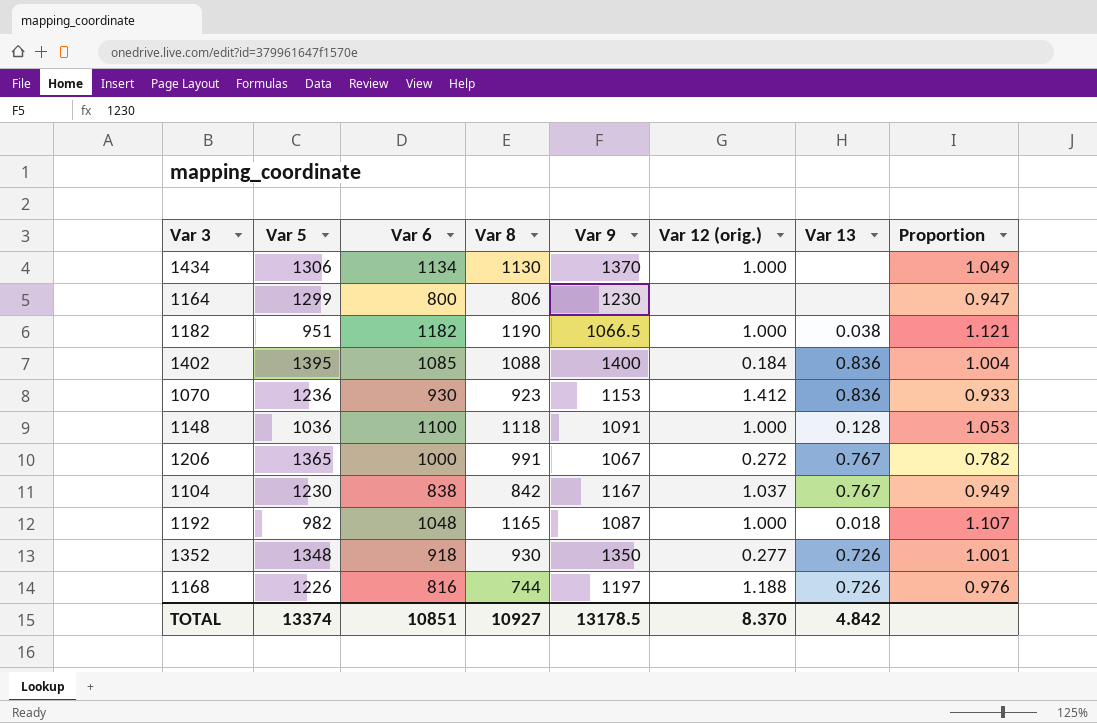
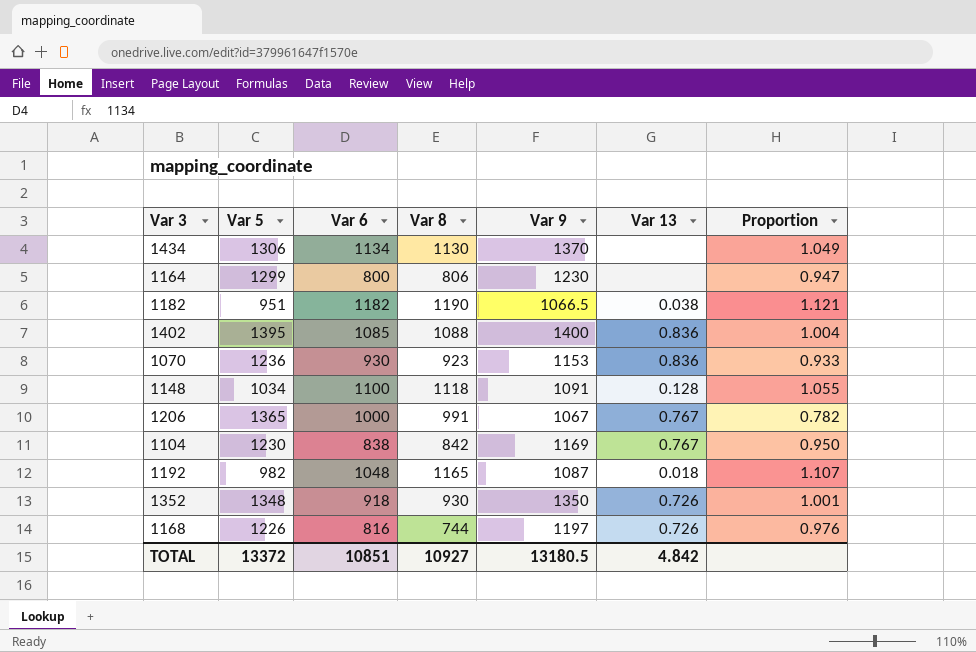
column Var 12 (orig.) | position: 6 -> none
1148 | Var 5: 1036 -> 1034
1148 | Proportion: 1.053 -> 1.055
1104 | Var 9: 1167 -> 1169
1104 | Proportion: 0.949 -> 0.950
TOTAL | Var 5: 13374 -> 13372
TOTAL | Var 9: 13178.5 -> 13180.5

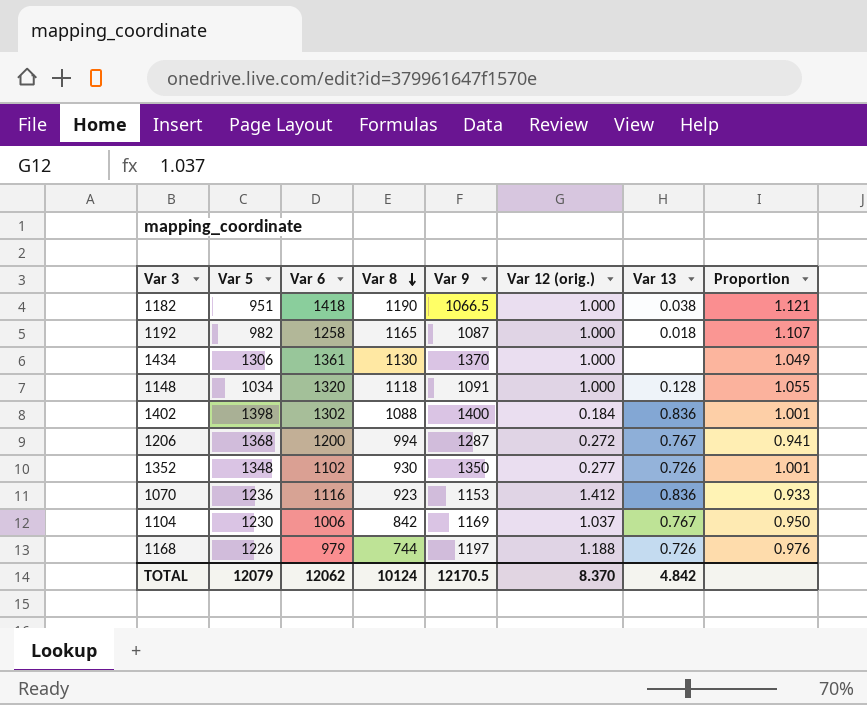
row order: none -> Var 8 descending
column Var 12 (orig.) | position: none -> 6
row 1164: 1299 | 800 | 806 | 1230 | none | 0.947 -> none
1182 | Var 6: 1182 -> 1418
1192 | Var 6: 1048 -> 1258
1434 | Var 6: 1134 -> 1361
1148 | Var 6: 1100 -> 1320
1402 | Var 5: 1395 -> 1398
1402 | Var 6: 1085 -> 1302
1402 | Proportion: 1.004 -> 1.001
1206 | Var 5: 1365 -> 1368
1206 | Var 6: 1000 -> 1200
1206 | Var 8: 991 -> 994
1206 | Var 9: 1067 -> 1287
1206 | Proportion: 0.782 -> 0.941
1352 | Var 6: 918 -> 1102
1070 | Var 6: 930 -> 1116
1104 | Var 6: 838 -> 1006
1168 | Var 6: 816 -> 979
TOTAL | Var 5: 13372 -> 12079
TOTAL | Var 6: 10851 -> 12062
TOTAL | Var 8: 10927 -> 10124
TOTAL | Var 9: 13180.5 -> 12170.5

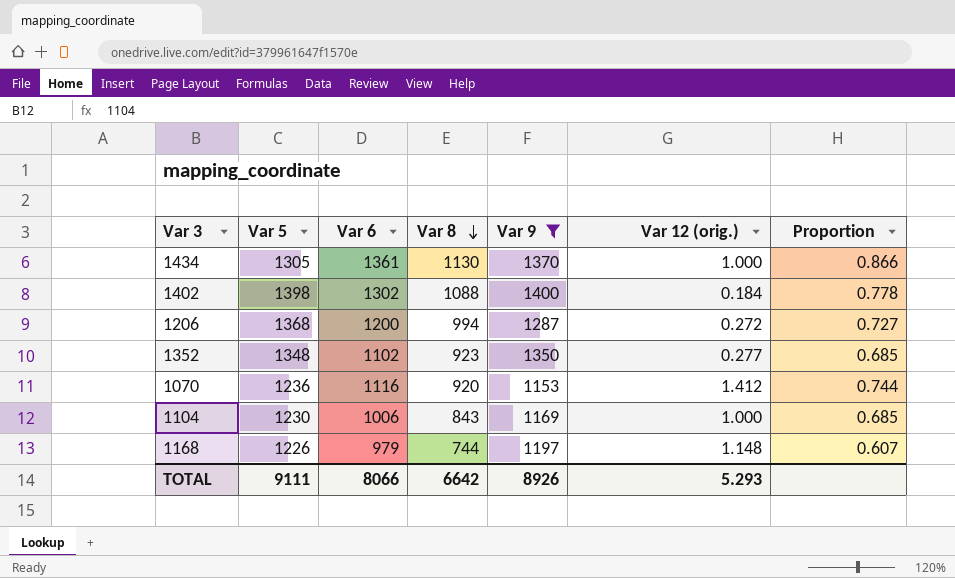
filter: none -> Var 9 >= 1153
column Var 13 | position: 7 -> none
column Proportion | formula: [Var 9] / [Var 5] -> [Var 8] / [Var 5]
1434 | Var 5: 1306 -> 1305
1352 | Var 8: 930 -> 923
1070 | Var 8: 923 -> 920
1104 | Var 8: 842 -> 843
1104 | Var 12 (orig.): 1.037 -> 1.000
1168 | Var 12 (orig.): 1.188 -> 1.148
TOTAL | Var 5: 12079 -> 9111
TOTAL | Var 6: 12062 -> 8066
TOTAL | Var 8: 10124 -> 6642
TOTAL | Var 9: 12170.5 -> 8926
TOTAL | Var 12 (orig.): 8.370 -> 5.293

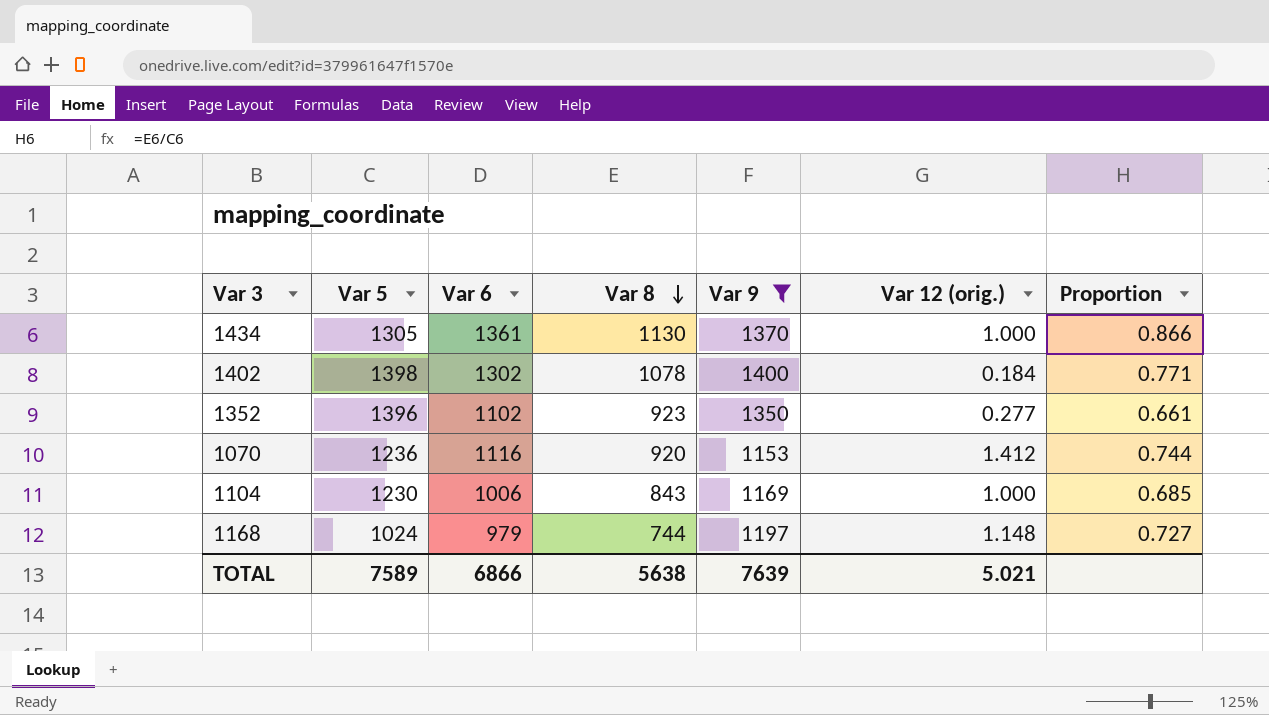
row 1206: 1368 | 1200 | 994 | 1287 | 0.272 | 0.727 -> none
1402 | Var 8: 1088 -> 1078
1402 | Proportion: 0.778 -> 0.771
1352 | Var 5: 1348 -> 1396
1352 | Proportion: 0.685 -> 0.661
1168 | Var 5: 1226 -> 1024
1168 | Proportion: 0.607 -> 0.727
TOTAL | Var 5: 9111 -> 7589
TOTAL | Var 6: 8066 -> 6866
TOTAL | Var 8: 6642 -> 5638
TOTAL | Var 9: 8926 -> 7639
TOTAL | Var 12 (orig.): 5.293 -> 5.021

